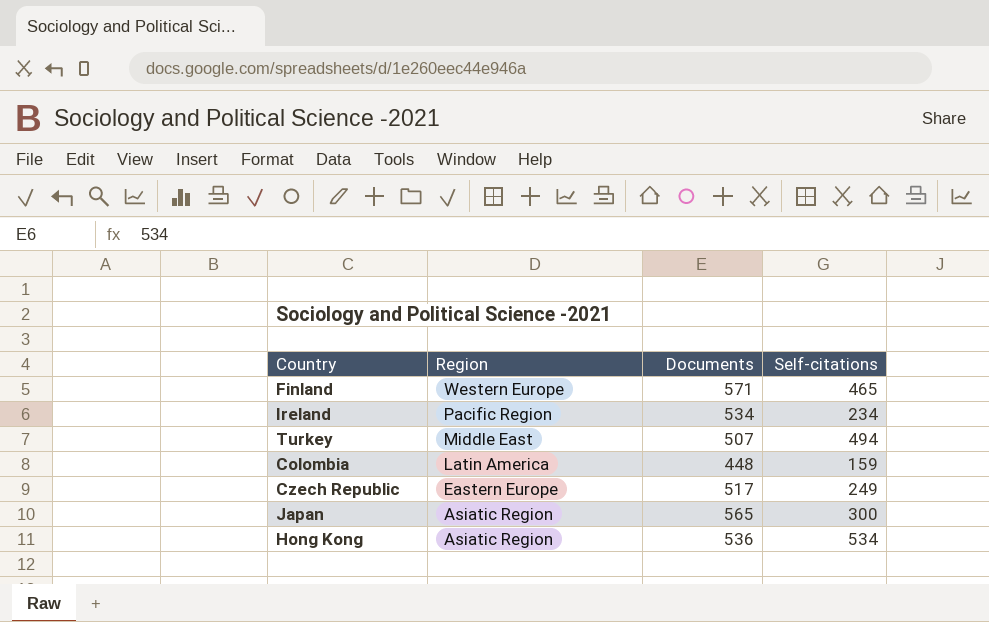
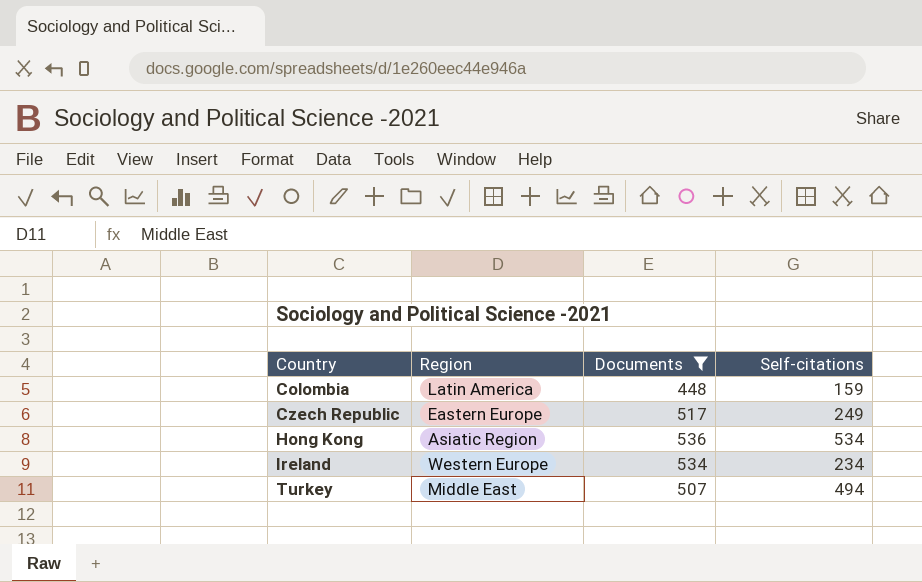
filter: none -> Documents <= 536
row order: Region descending -> Country ascending
Ireland | Region: Pacific Region -> Western Europe

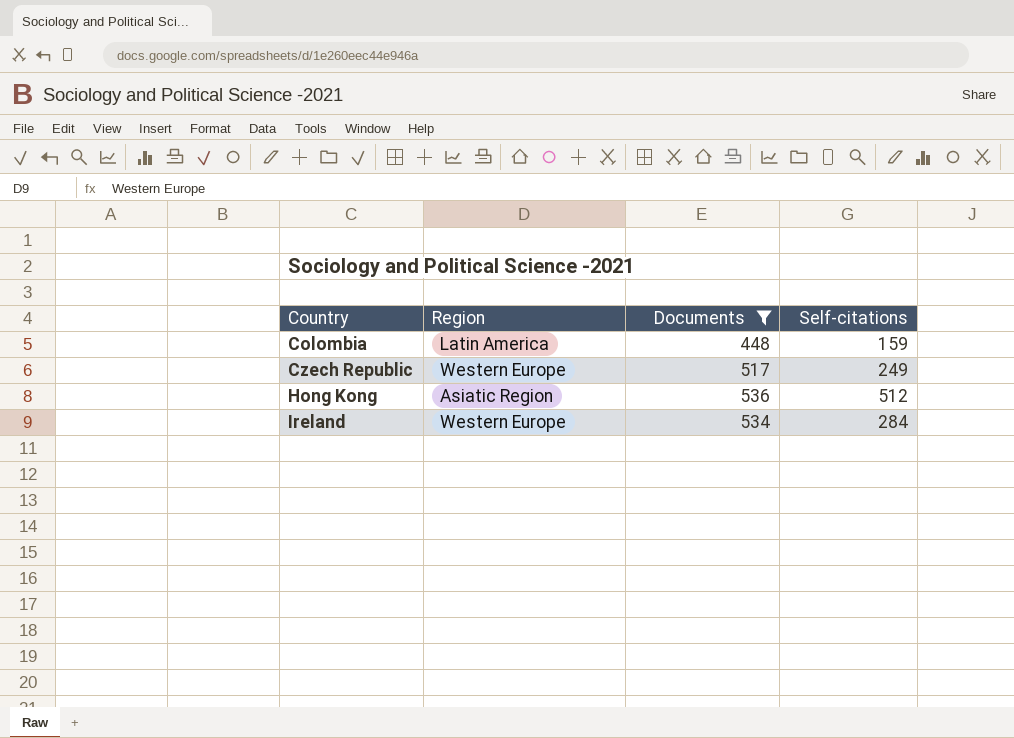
row Turkey: Middle East | 507 | 494 -> none
Czech Republic | Region: Eastern Europe -> Western Europe
Hong Kong | Self-citations: 534 -> 512
Ireland | Self-citations: 234 -> 284

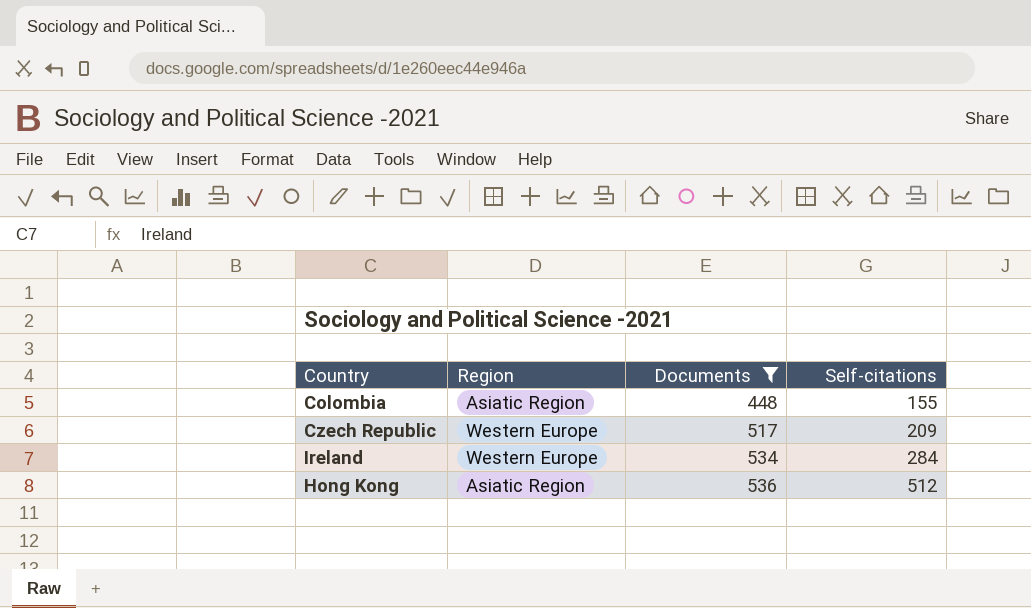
row order: Country ascending -> Documents ascending
Colombia | Region: Latin America -> Asiatic Region
Colombia | Self-citations: 159 -> 155
Czech Republic | Self-citations: 249 -> 209

